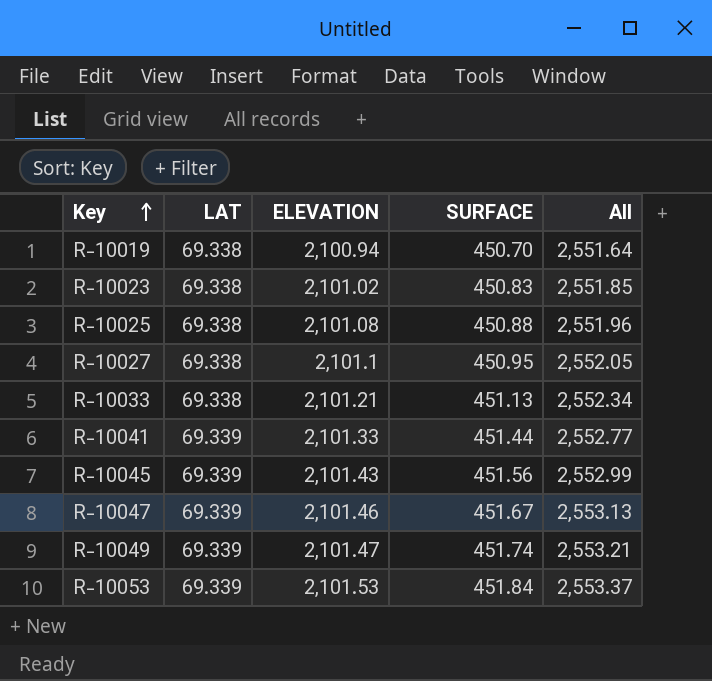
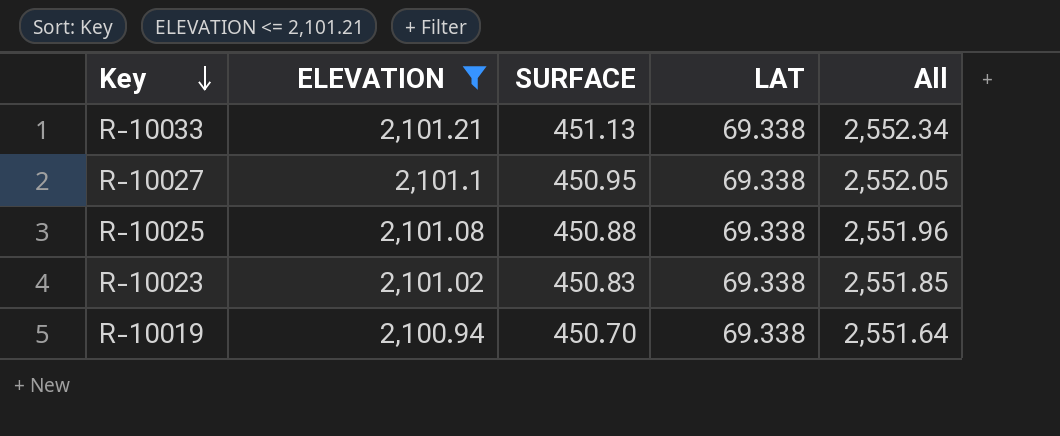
filter: none -> ELEVATION <= 2,101.21
row order: Key ascending -> Key descending
column LAT | position: 2 -> 4

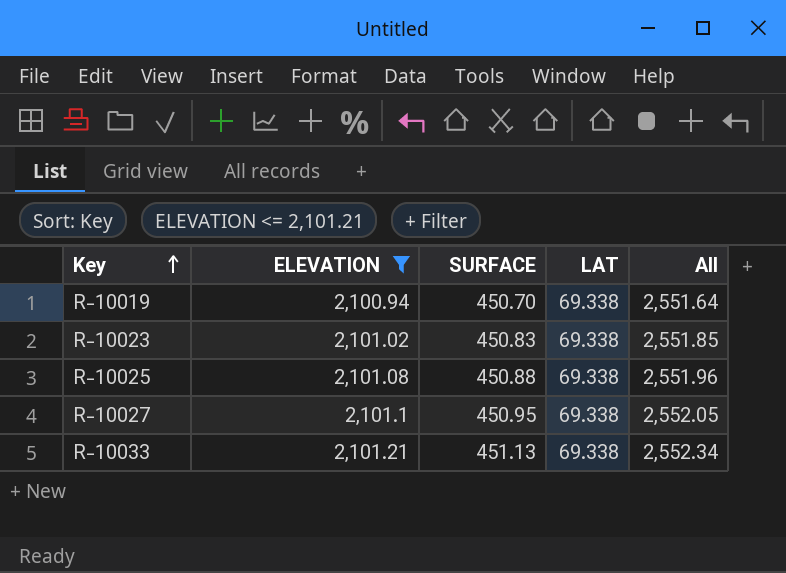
row order: Key descending -> Key ascending

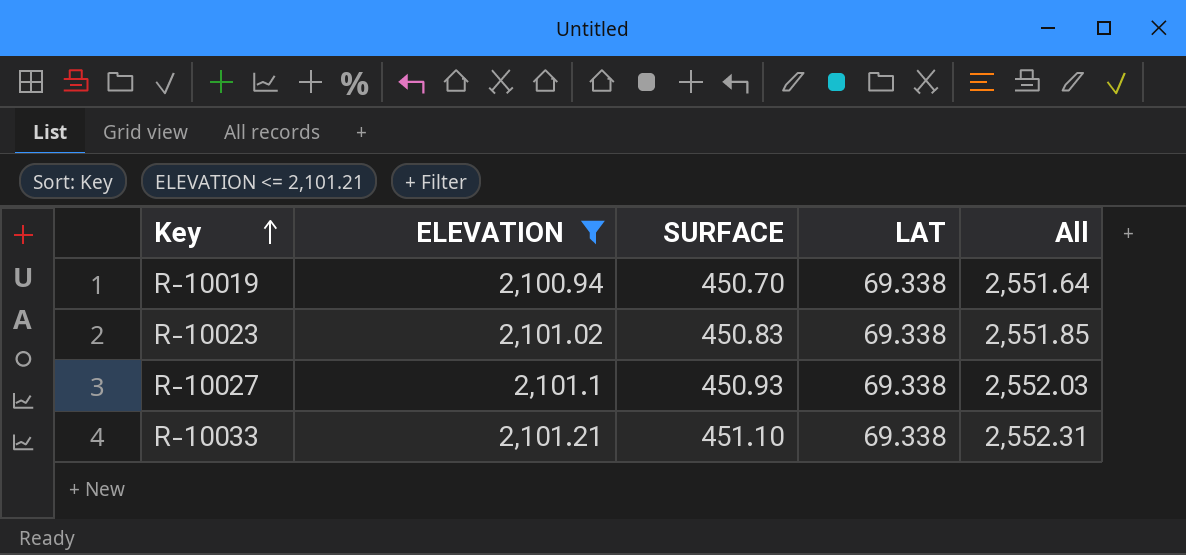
row R-10025: 2,101.08 | 450.88 | 69.338 | 2,551.96 -> none
R-10027 | SURFACE: 450.95 -> 450.93
R-10027 | All: 2,552.05 -> 2,552.03
R-10033 | SURFACE: 451.13 -> 451.10
R-10033 | All: 2,552.34 -> 2,552.31

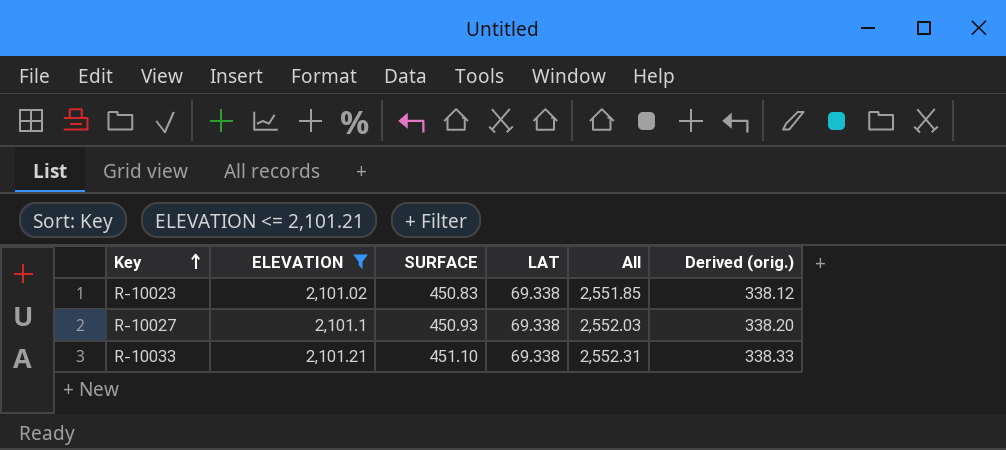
column Derived (orig.) | formula: none -> [SURFACE] * 0.75
row R-10019: 2,100.94 | 450.70 | 69.338 | 2,551.64 -> none

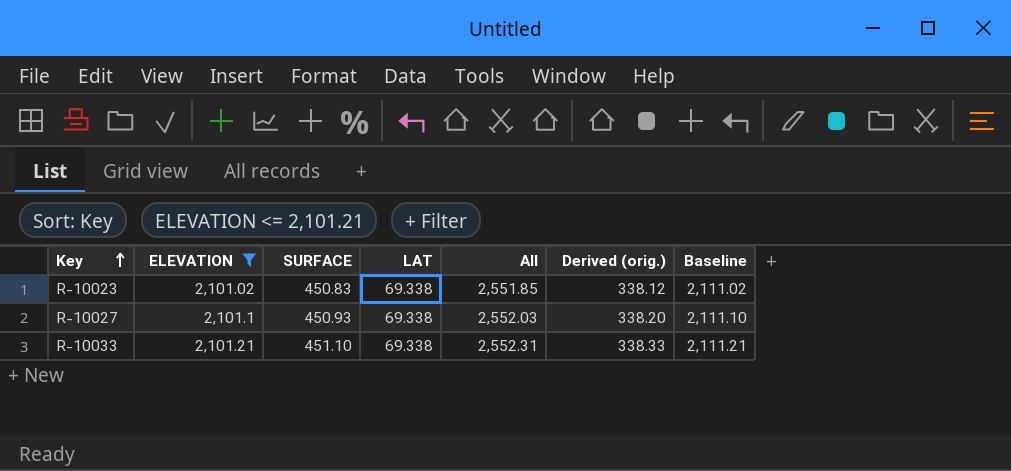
column Baseline | formula: none -> [ELEVATION] + 10

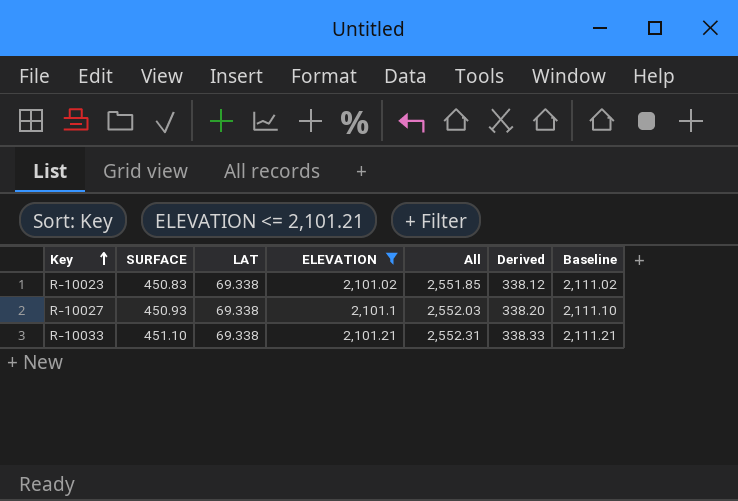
column ELEVATION | position: 2 -> 4
column name: Derived (orig.) -> Derived

